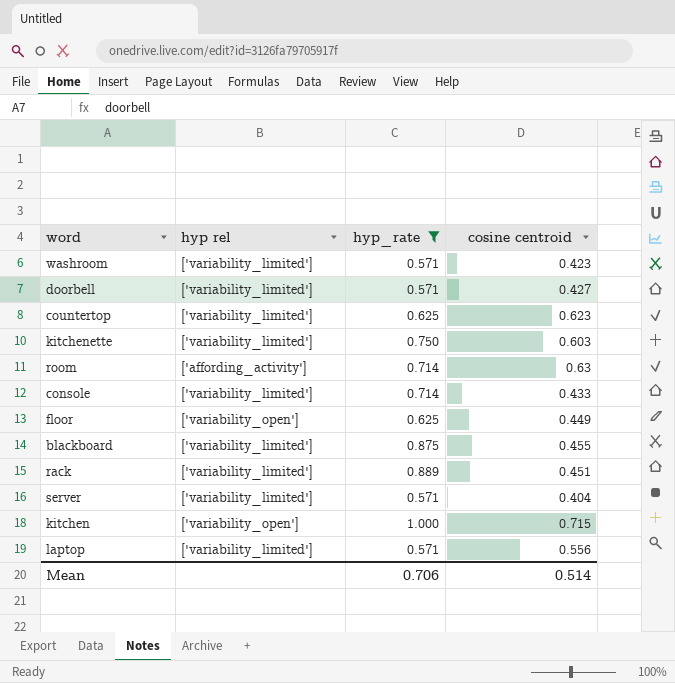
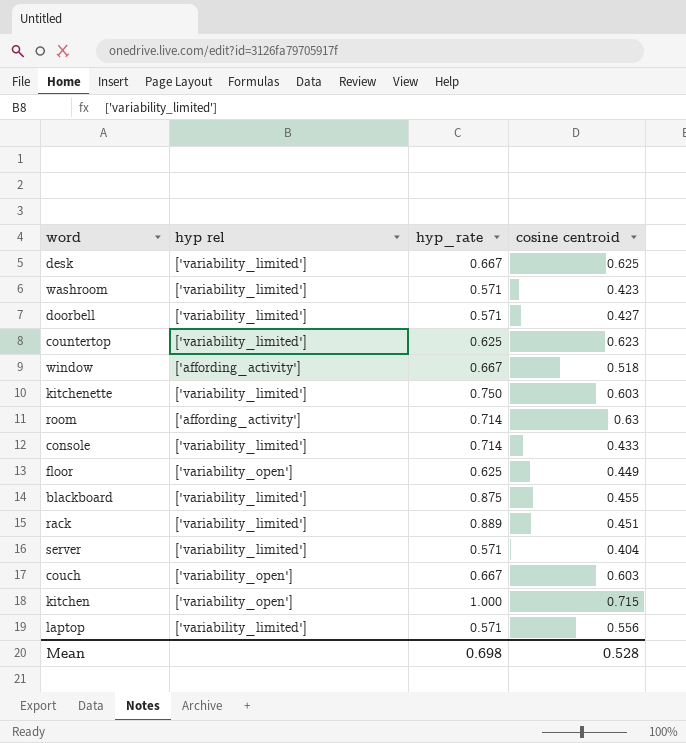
filter: hyp_rate != 0.667 -> none
Mean | hyp_rate: 0.706 -> 0.698
Mean | cosine centroid: 0.514 -> 0.528

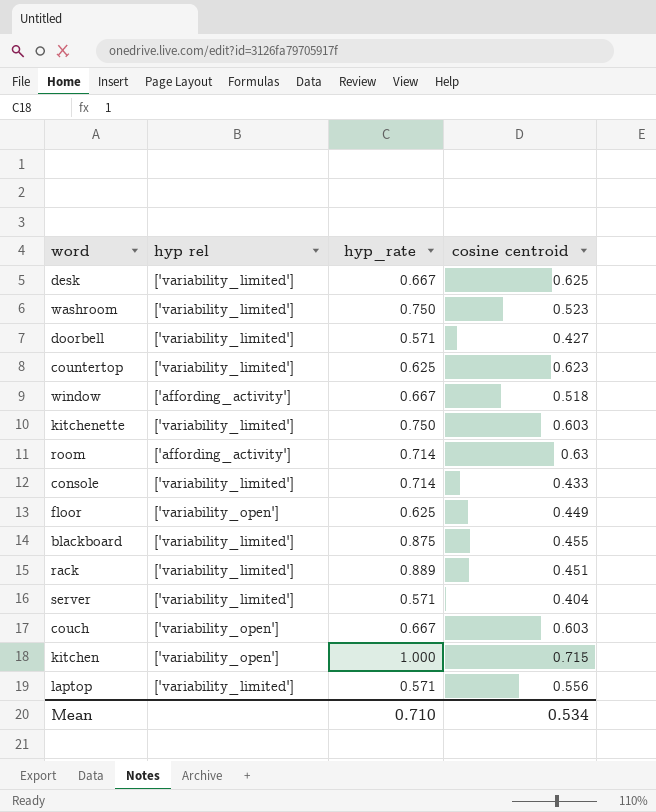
washroom | hyp_rate: 0.571 -> 0.750
washroom | cosine centroid: 0.423 -> 0.523
Mean | hyp_rate: 0.698 -> 0.710
Mean | cosine centroid: 0.528 -> 0.534

